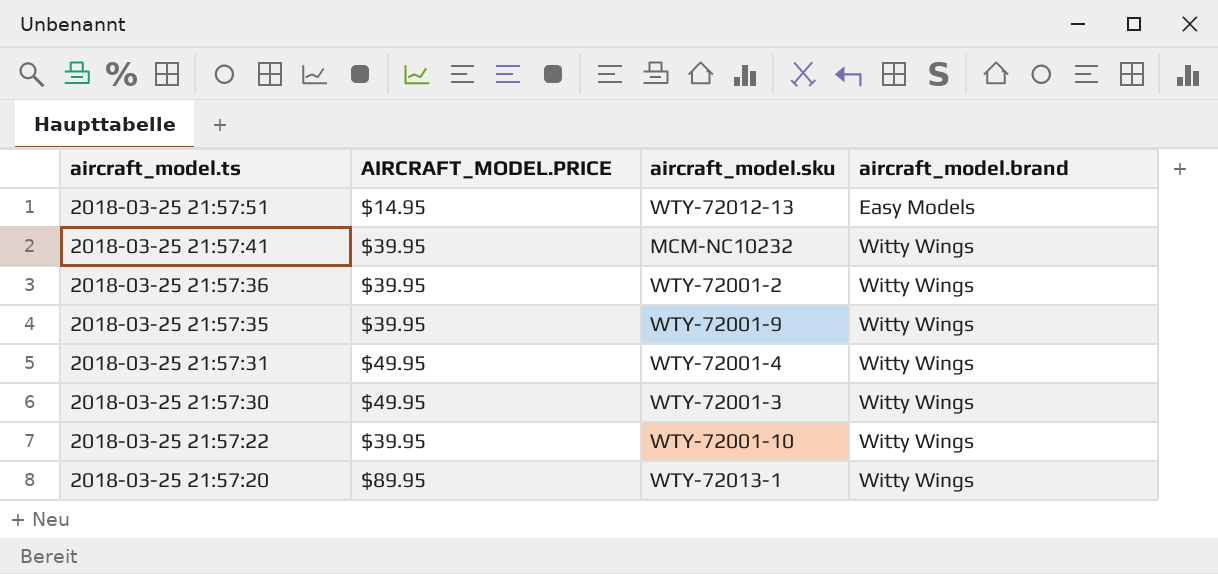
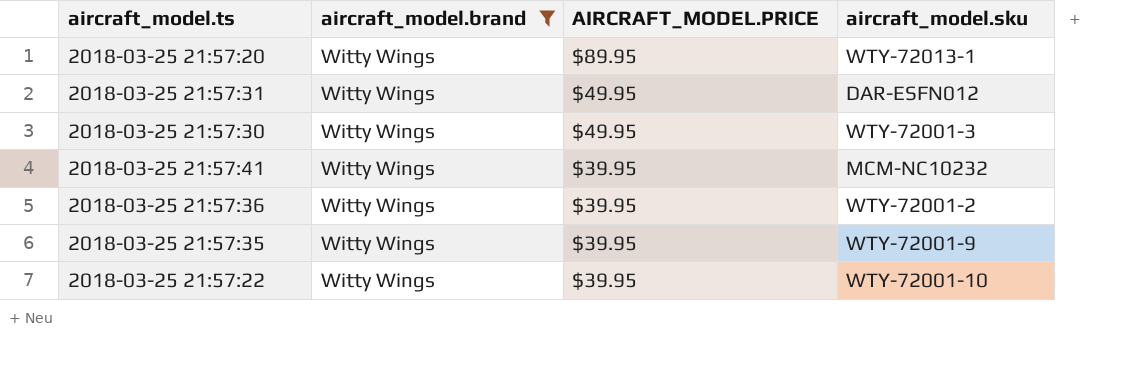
filter: none -> aircraft_model.brand = Witty Wings
row order: aircraft_model.ts descending -> AIRCRAFT_MODEL.PRICE descending
column aircraft_model.brand | position: 4 -> 2
2018-03-25 21:57:31 | aircraft_model.sku: WTY-72001-4 -> DAR-ESFN012

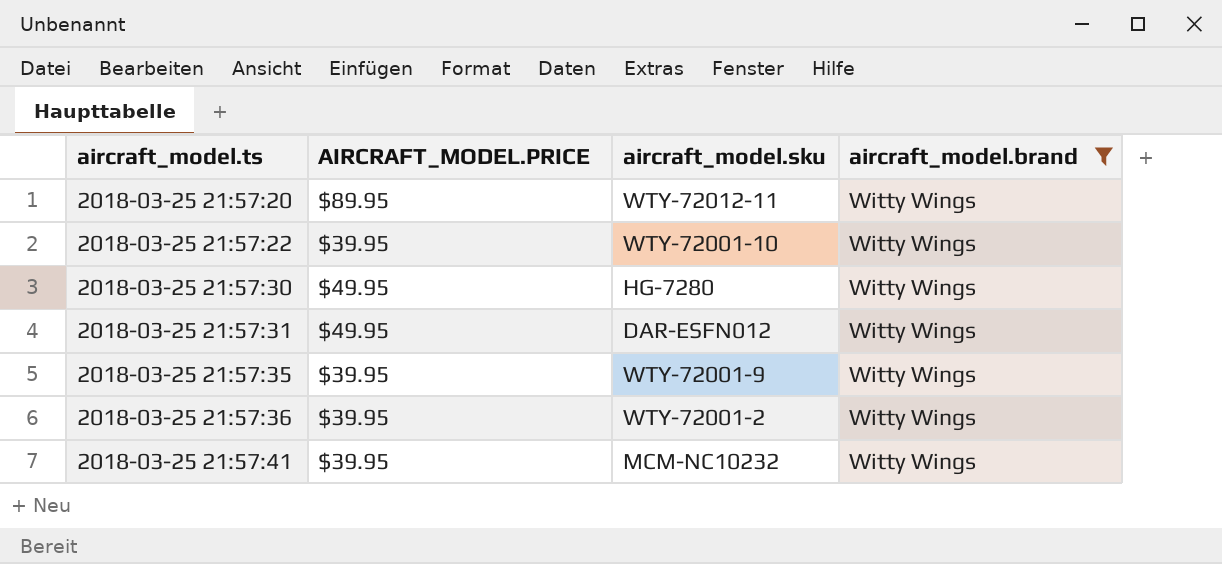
row order: AIRCRAFT_MODEL.PRICE descending -> aircraft_model.ts ascending
column aircraft_model.brand | position: 2 -> 4
2018-03-25 21:57:20 | aircraft_model.sku: WTY-72013-1 -> WTY-72012-11
2018-03-25 21:57:30 | aircraft_model.sku: WTY-72001-3 -> HG-7280

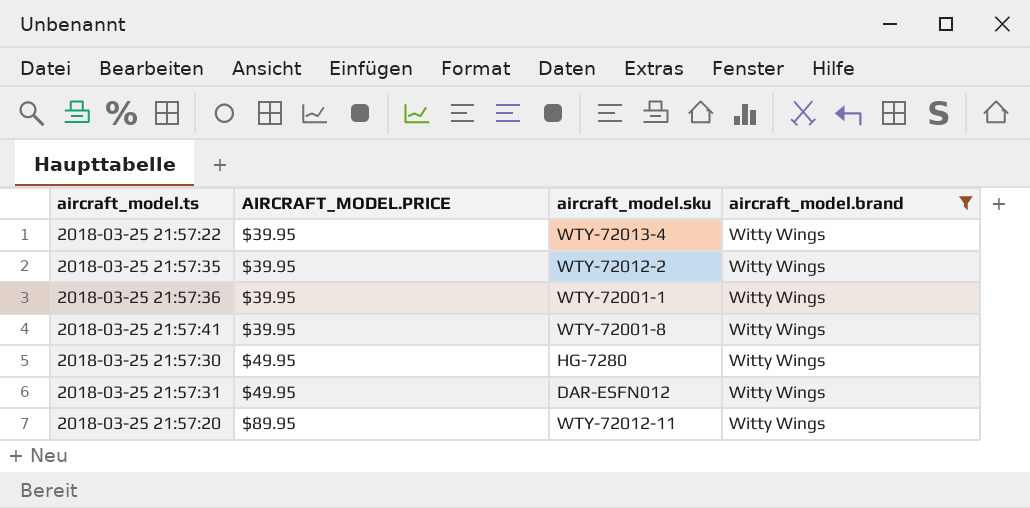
row order: aircraft_model.ts ascending -> AIRCRAFT_MODEL.PRICE ascending
2018-03-25 21:57:22 | aircraft_model.sku: WTY-72001-10 -> WTY-72013-4
2018-03-25 21:57:35 | aircraft_model.sku: WTY-72001-9 -> WTY-72012-2
2018-03-25 21:57:36 | aircraft_model.sku: WTY-72001-2 -> WTY-72001-1
2018-03-25 21:57:41 | aircraft_model.sku: MCM-NC10232 -> WTY-72001-8

